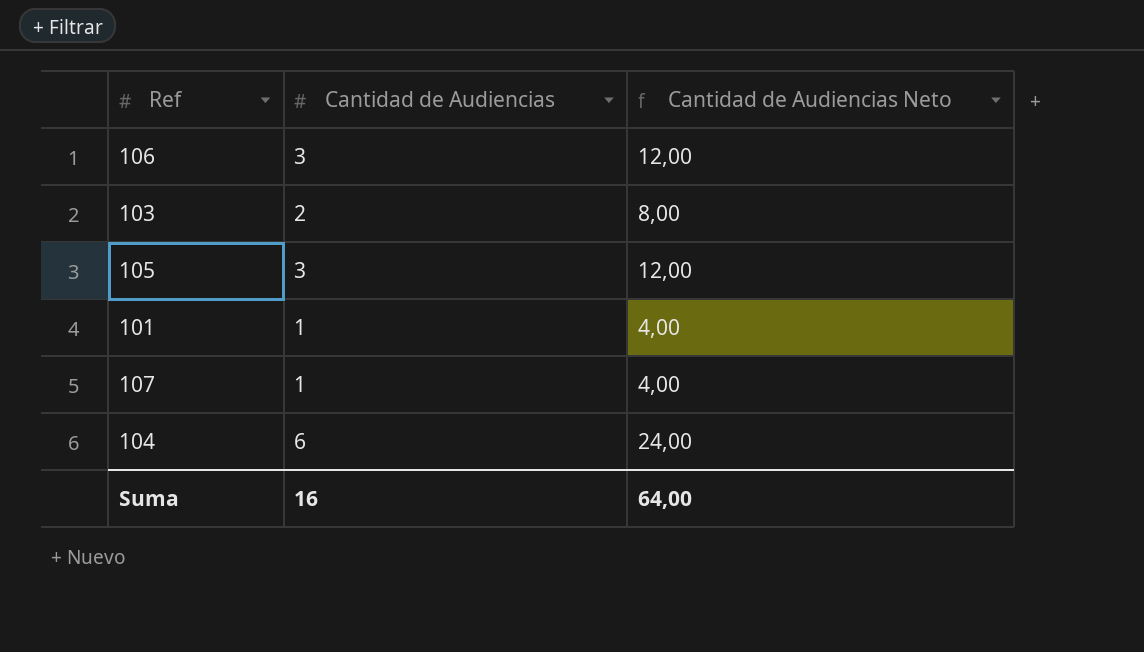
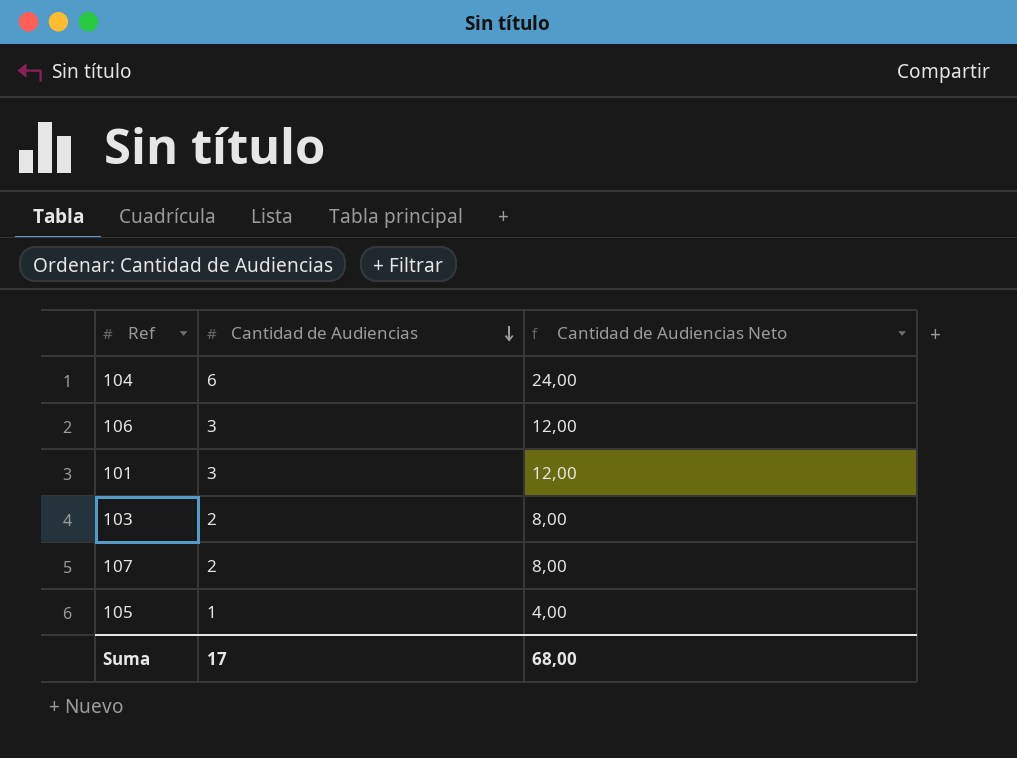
row order: none -> Cantidad de Audiencias descending
101 | Cantidad de Audiencias: 1 -> 3
101 | Cantidad de Audiencias Neto: 4,00 -> 12,00
107 | Cantidad de Audiencias: 1 -> 2
107 | Cantidad de Audiencias Neto: 4,00 -> 8,00
105 | Cantidad de Audiencias: 3 -> 1
105 | Cantidad de Audiencias Neto: 12,00 -> 4,00
Suma | Cantidad de Audiencias: 16 -> 17
Suma | Cantidad de Audiencias Neto: 64,00 -> 68,00

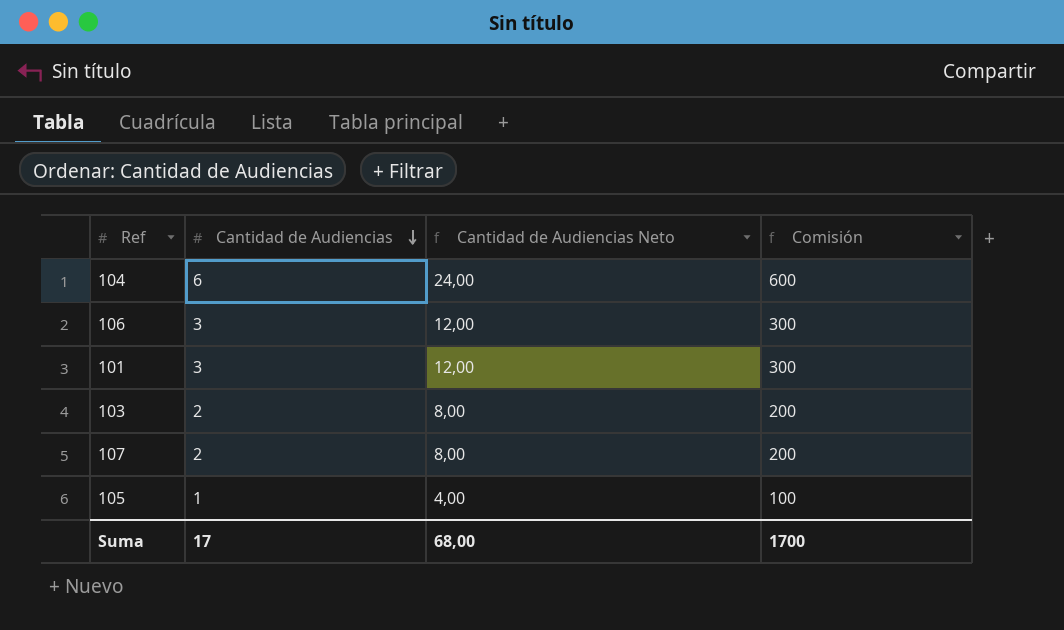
column Comisión | formula: none -> [Cantidad de Audiencias] * 100

